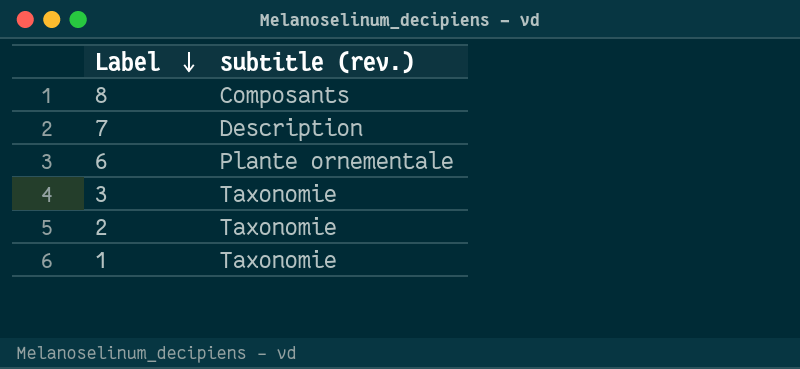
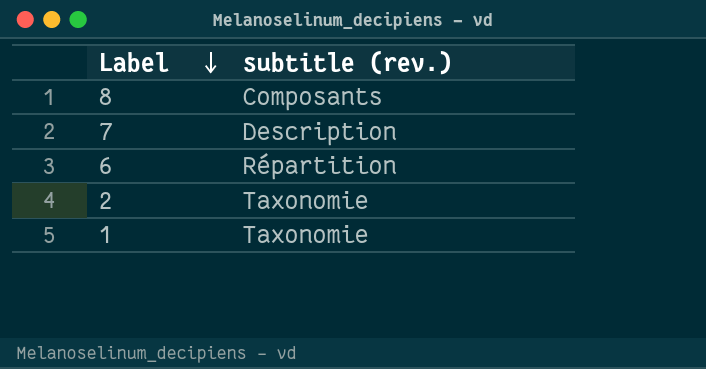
row 3: Taxonomie -> none
6 | subtitle (rev.): Plante ornementale -> Répartition

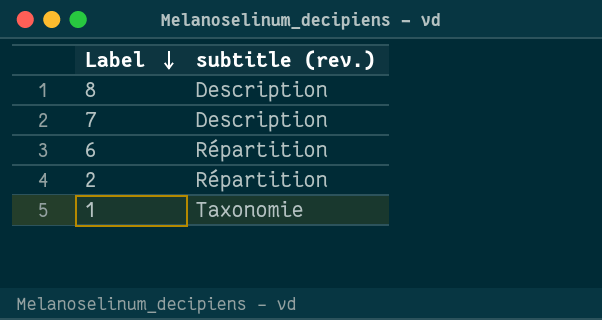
8 | subtitle (rev.): Composants -> Description
2 | subtitle (rev.): Taxonomie -> Répartition

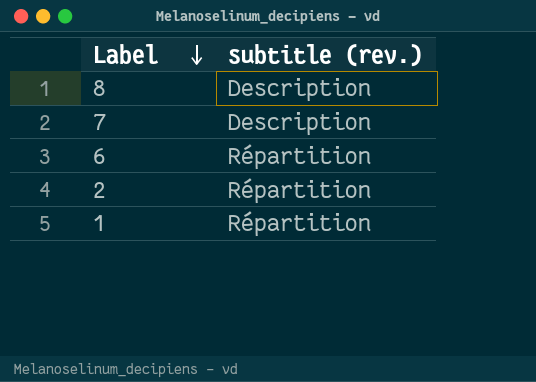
1 | subtitle (rev.): Taxonomie -> Répartition

